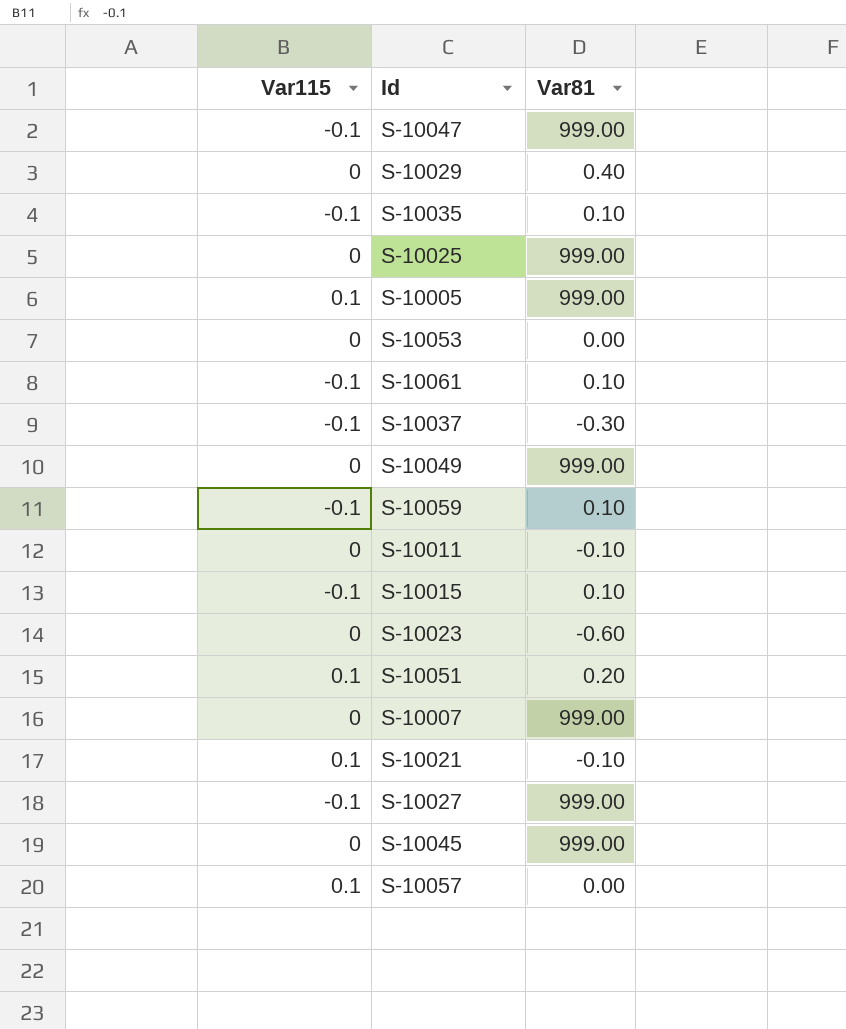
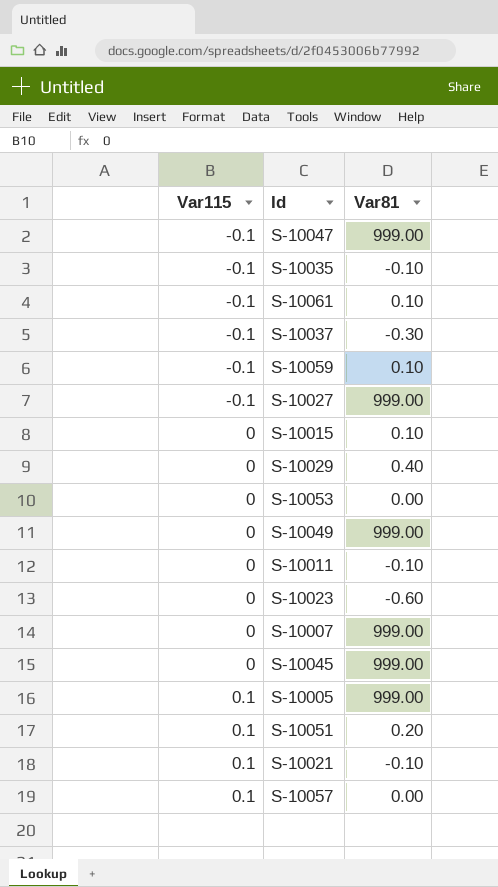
row order: none -> Var115 ascending
row S-10025: 0 | 999.00 -> none
S-10035 | Var81: 0.10 -> -0.10
S-10015 | Var115: -0.1 -> 0

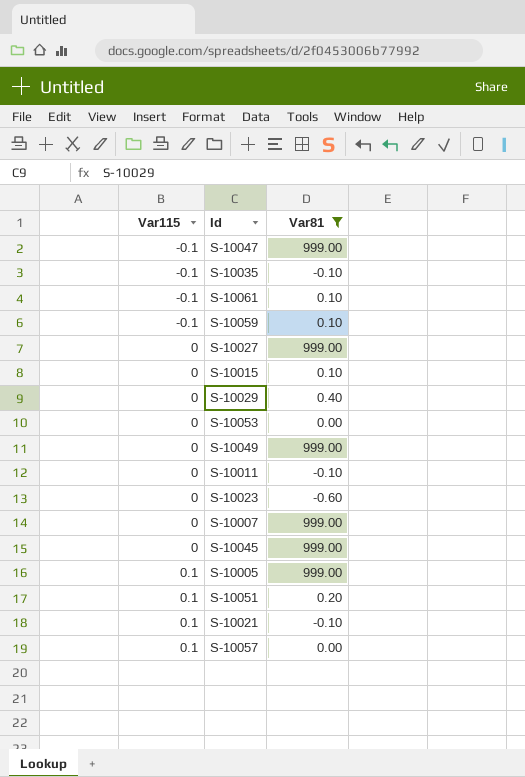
filter: none -> Var81 != -0.30
S-10027 | Var115: -0.1 -> 0

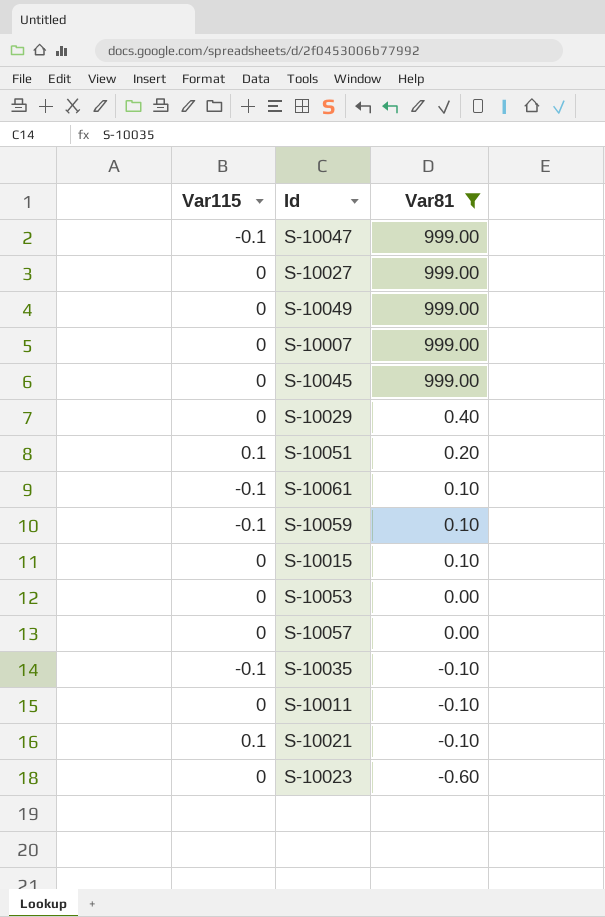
row order: Var115 ascending -> Var81 descending
row S-10005: 0.1 | 999.00 -> none
S-10057 | Var115: 0.1 -> 0

